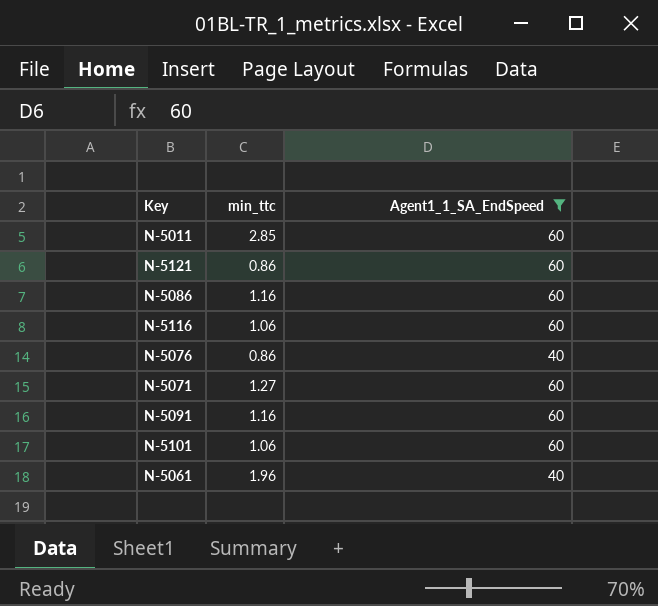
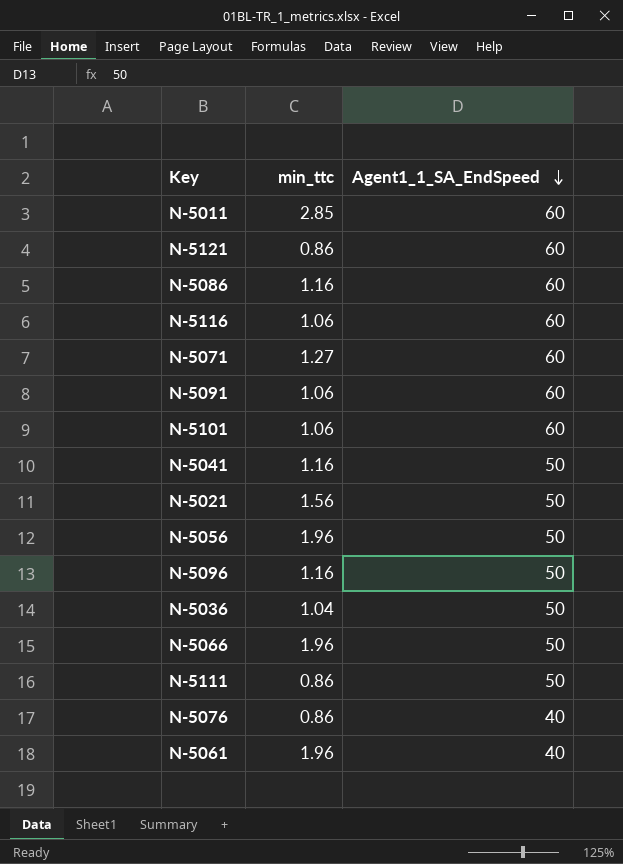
filter: Agent1_1_SA_EndSpeed != 50 -> none
row order: none -> Agent1_1_SA_EndSpeed descending
N-5091 | min_ttc: 1.16 -> 1.06

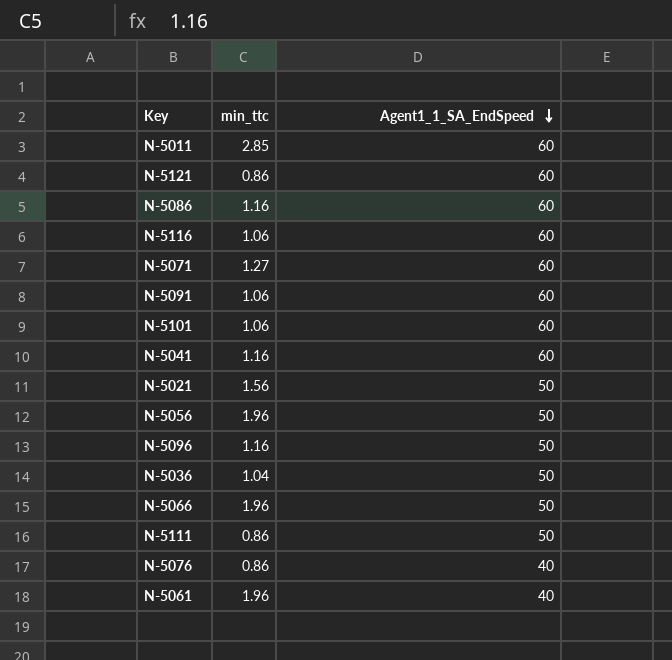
N-5041 | Agent1_1_SA_EndSpeed: 50 -> 60

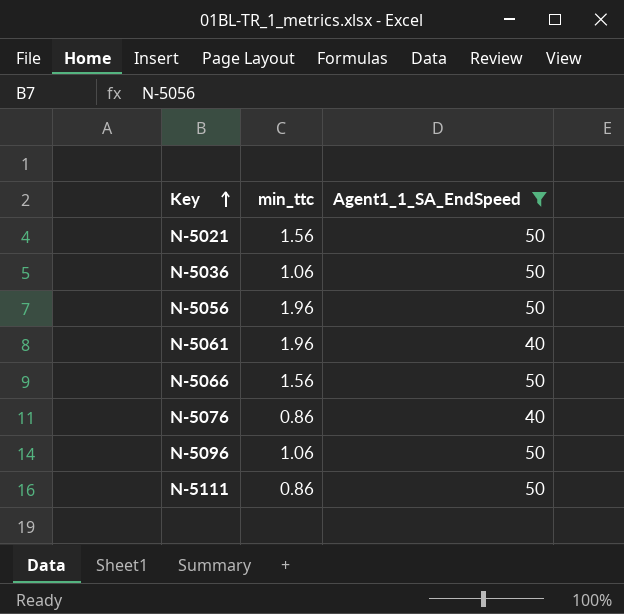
filter: none -> Agent1_1_SA_EndSpeed != 60
row order: Agent1_1_SA_EndSpeed descending -> Key ascending
N-5036 | min_ttc: 1.04 -> 1.06
N-5066 | min_ttc: 1.96 -> 1.56
N-5096 | min_ttc: 1.16 -> 1.06

